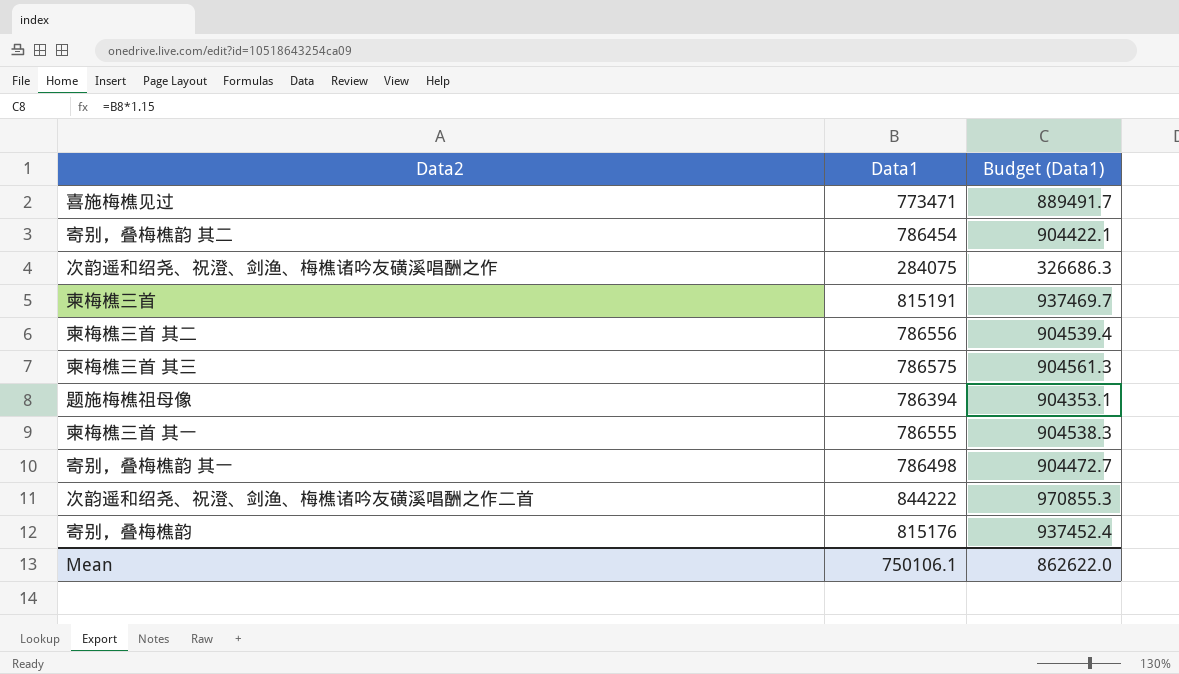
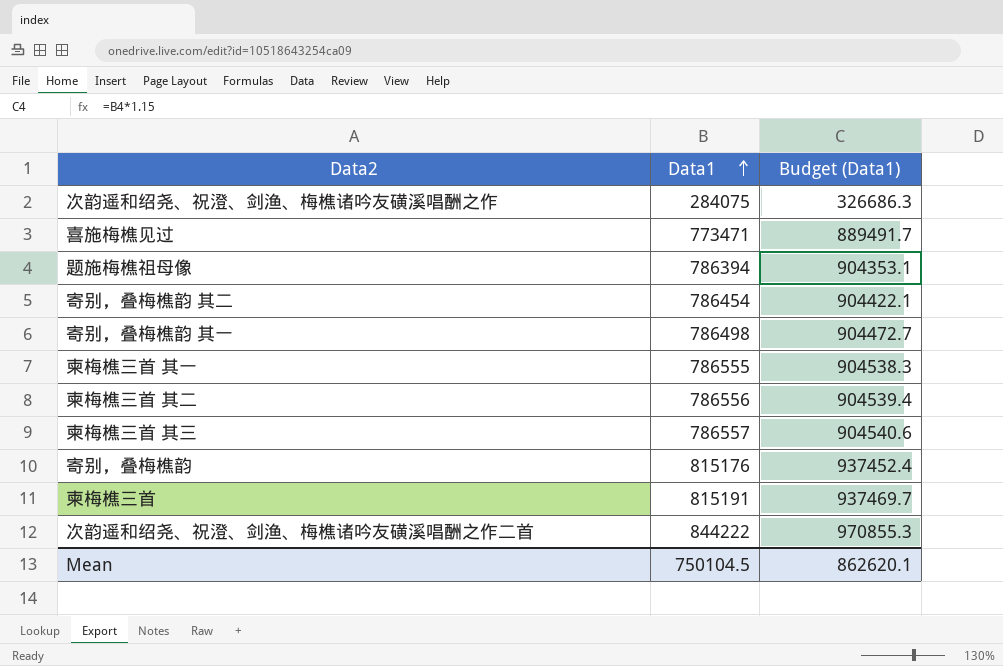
row order: none -> Data1 ascending
柬梅樵三首 其三 | Data1: 786575 -> 786557
柬梅樵三首 其三 | Budget (Data1): 904561.3 -> 904540.6
Mean | Data1: 750106.1 -> 750104.5
Mean | Budget (Data1): 862622.0 -> 862620.1

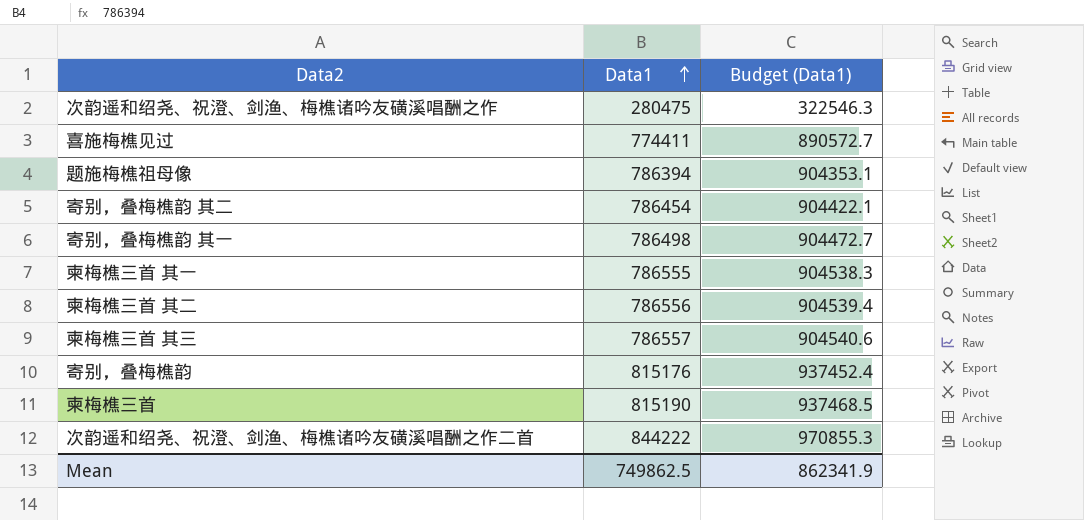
次韵遥和绍尧、祝澄、剑渔、梅樵诸吟友磺溪唱酬之作 | Data1: 284075 -> 280475
次韵遥和绍尧、祝澄、剑渔、梅樵诸吟友磺溪唱酬之作 | Budget (Data1): 326686.3 -> 322546.3
喜施梅樵见过 | Data1: 773471 -> 774411
喜施梅樵见过 | Budget (Data1): 889491.7 -> 890572.7
柬梅樵三首 | Data1: 815191 -> 815190
柬梅樵三首 | Budget (Data1): 937469.7 -> 937468.5
Mean | Data1: 750104.5 -> 749862.5
Mean | Budget (Data1): 862620.1 -> 862341.9

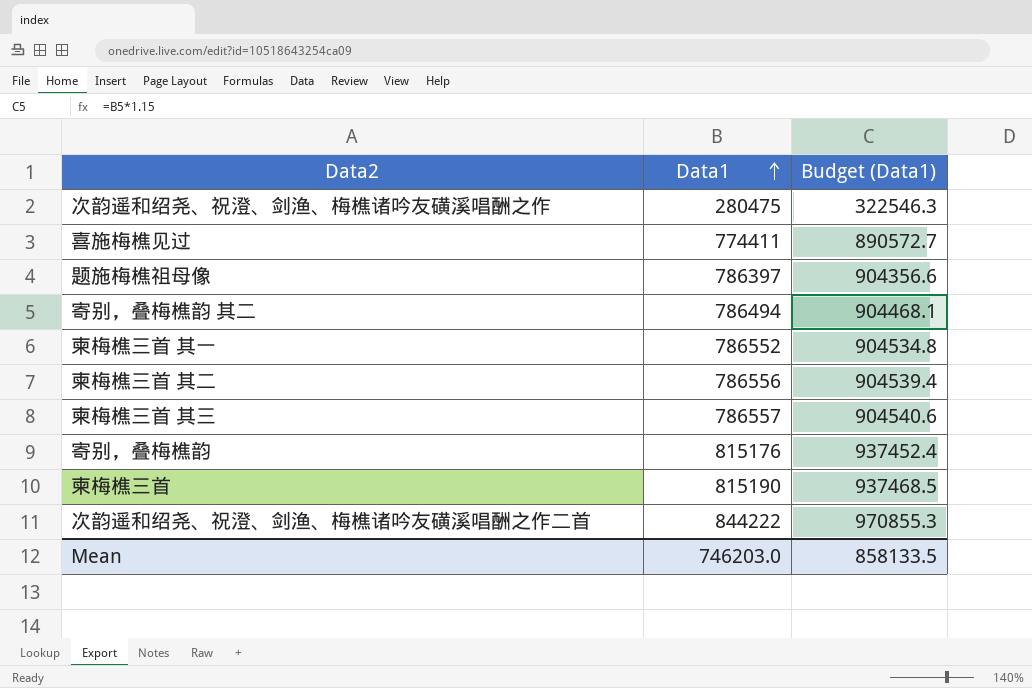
row 寄别，叠梅樵韵 其一: 786498 | 904472.7 -> none
题施梅樵祖母像 | Data1: 786394 -> 786397
题施梅樵祖母像 | Budget (Data1): 904353.1 -> 904356.6
寄别，叠梅樵韵 其二 | Data1: 786454 -> 786494
寄别，叠梅樵韵 其二 | Budget (Data1): 904422.1 -> 904468.1
柬梅樵三首 其一 | Data1: 786555 -> 786552
柬梅樵三首 其一 | Budget (Data1): 904538.3 -> 904534.8
Mean | Data1: 749862.5 -> 746203.0
Mean | Budget (Data1): 862341.9 -> 858133.5

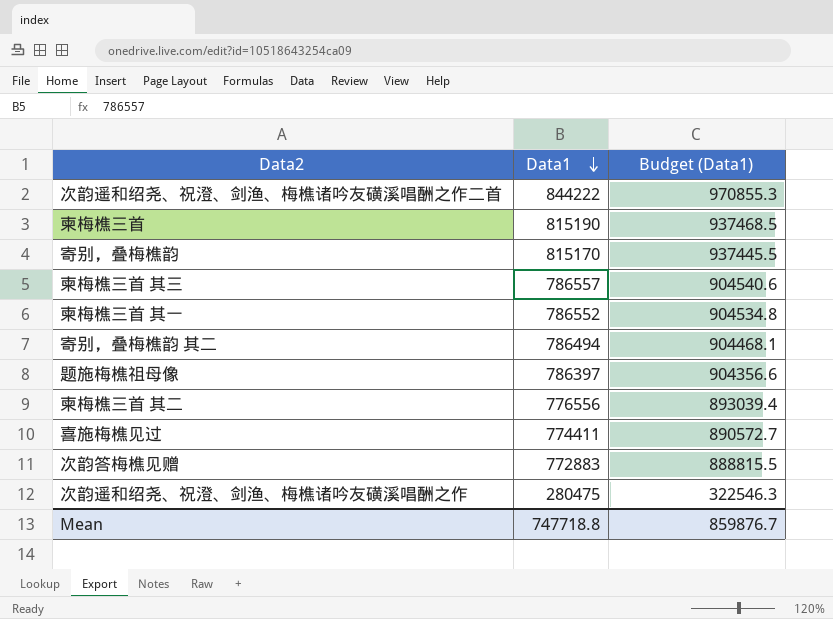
row order: Data1 ascending -> Data1 descending
寄别，叠梅樵韵 | Data1: 815176 -> 815170
寄别，叠梅樵韵 | Budget (Data1): 937452.4 -> 937445.5
柬梅樵三首 其二 | Data1: 786556 -> 776556
柬梅樵三首 其二 | Budget (Data1): 904539.4 -> 893039.4
row 次韵答梅樵见赠: none -> 772883 | 888815.5
Mean | Data1: 746203.0 -> 747718.8
Mean | Budget (Data1): 858133.5 -> 859876.7

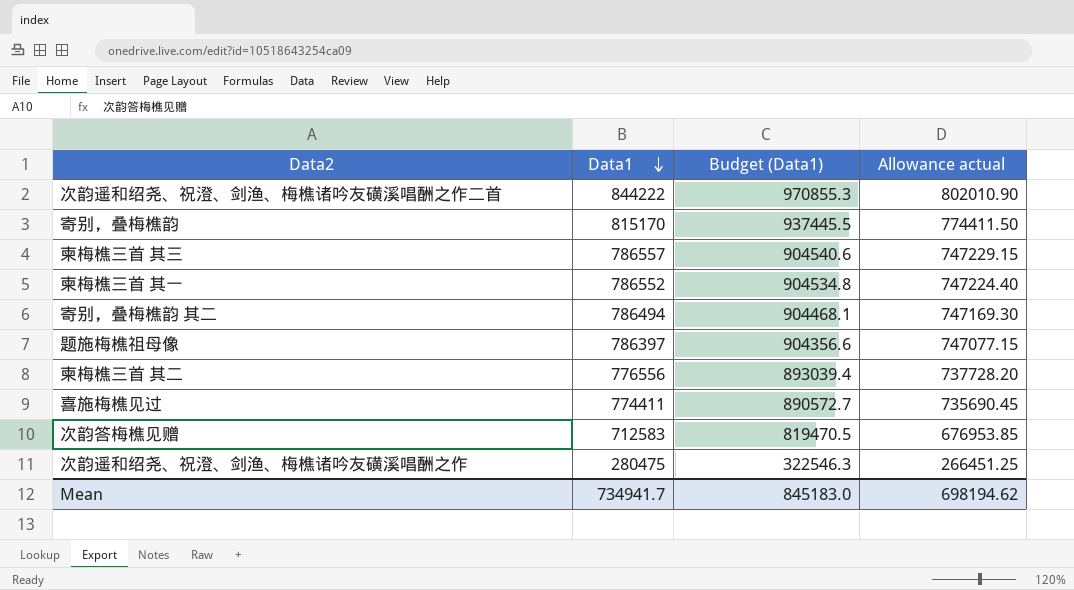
column Allowance actual | formula: none -> [Data1] * 0.95
row 柬梅樵三首: 815190 | 937468.5 -> none
次韵答梅樵见赠 | Data1: 772883 -> 712583
次韵答梅樵见赠 | Budget (Data1): 888815.5 -> 819470.5
Mean | Data1: 747718.8 -> 734941.7
Mean | Budget (Data1): 859876.7 -> 845183.0

